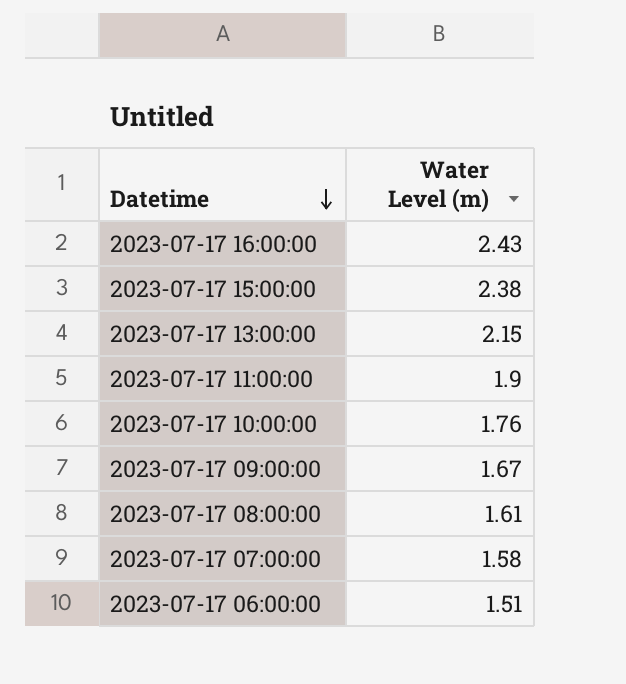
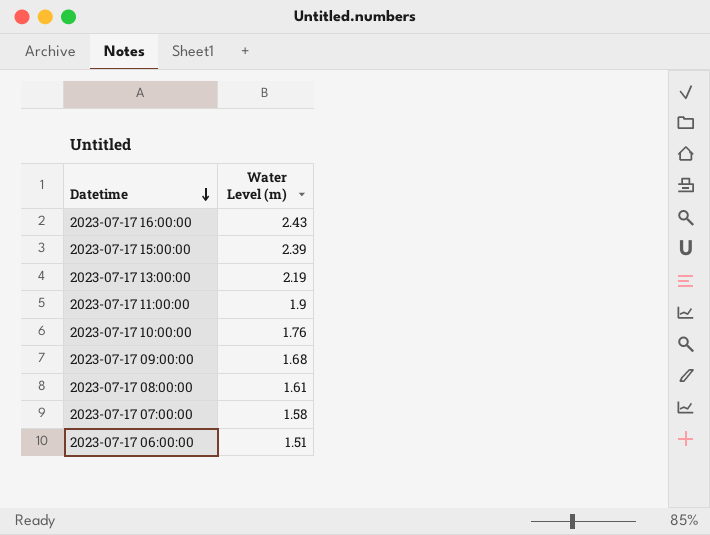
2023-07-17 15:00:00 | Water Level (m): 2.38 -> 2.39
2023-07-17 13:00:00 | Water Level (m): 2.15 -> 2.19
2023-07-17 09:00:00 | Water Level (m): 1.67 -> 1.68

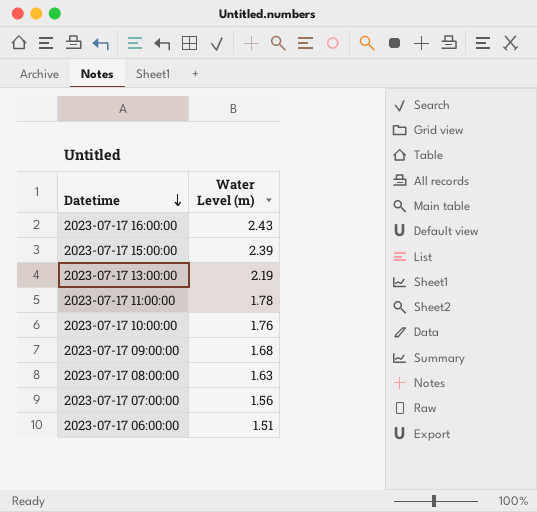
2023-07-17 11:00:00 | Water Level (m): 1.9 -> 1.78
2023-07-17 08:00:00 | Water Level (m): 1.61 -> 1.63
2023-07-17 07:00:00 | Water Level (m): 1.58 -> 1.56

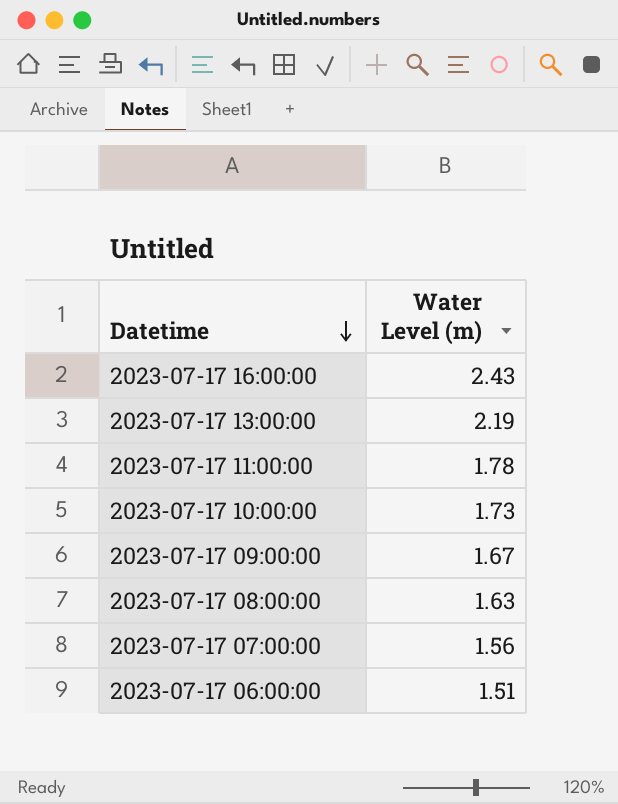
row 2023-07-17 15:00:00: 2.39 -> none
2023-07-17 10:00:00 | Water Level (m): 1.76 -> 1.73
2023-07-17 09:00:00 | Water Level (m): 1.68 -> 1.67

